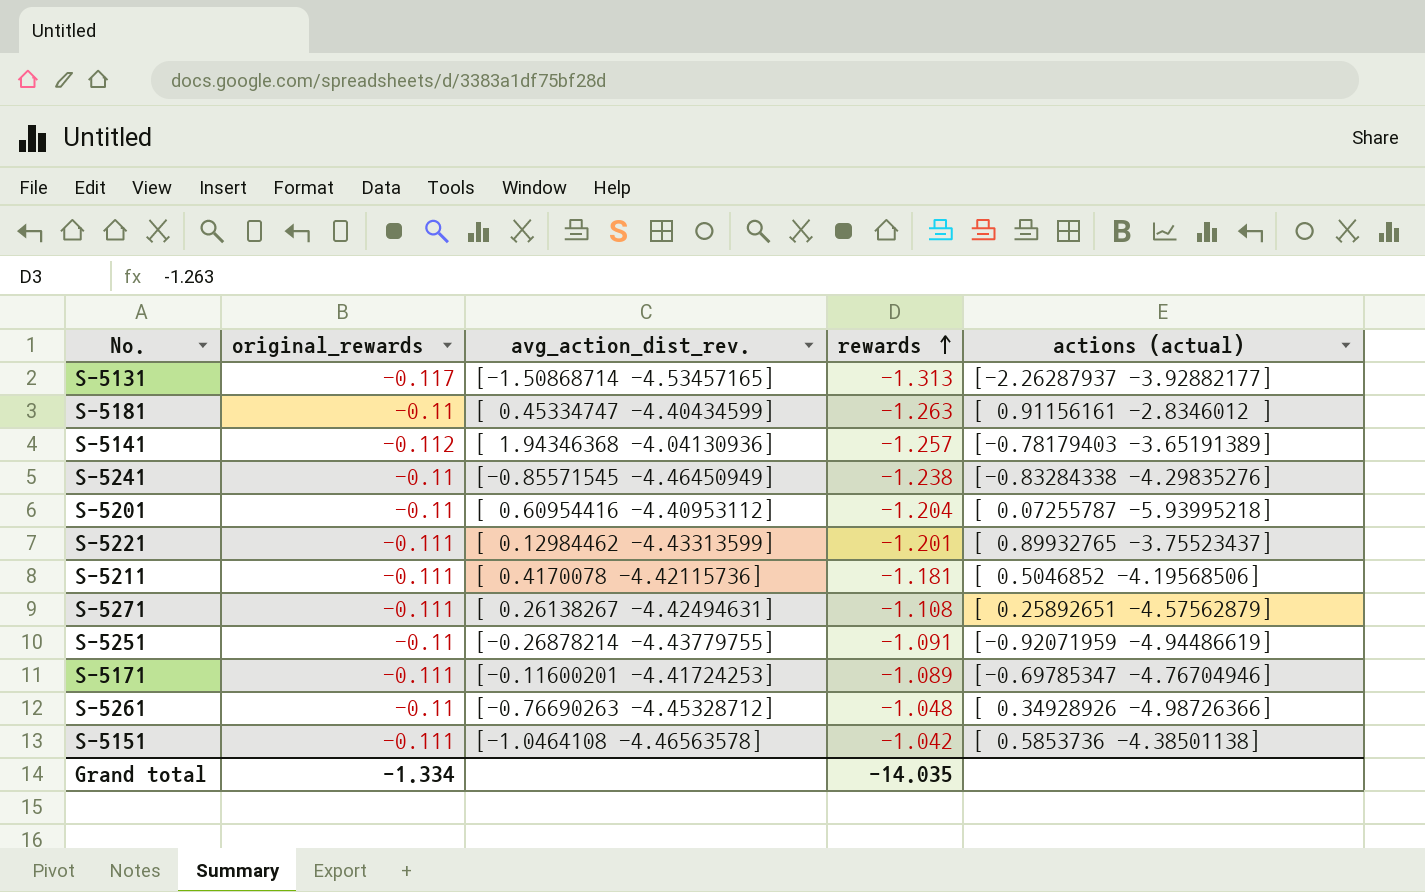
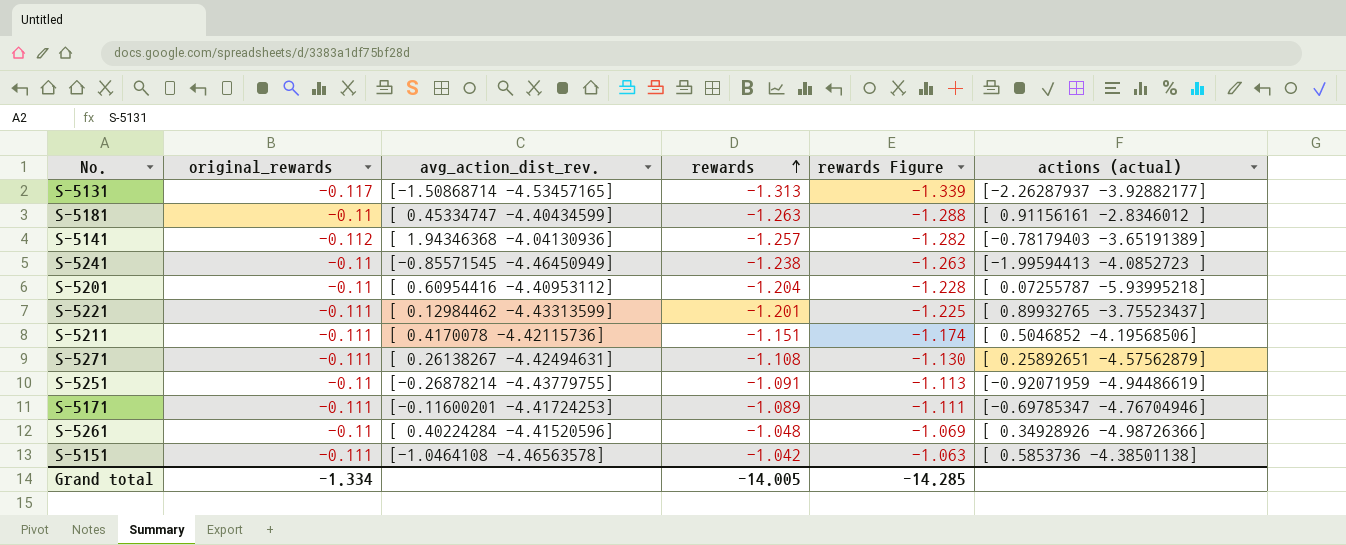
column rewards Figure | formula: none -> [rewards] * 1.02
S-5241 | actions (actual): [-0.83284338 -4.29835276] -> [-1.99594413 -4.0852723 ]
S-5211 | rewards: -1.181 -> -1.151
S-5261 | avg_action_dist_rev.: [-0.76690263 -4.45328712] -> [ 0.40224284 -4.41520596]
Grand total | rewards: -14.035 -> -14.005

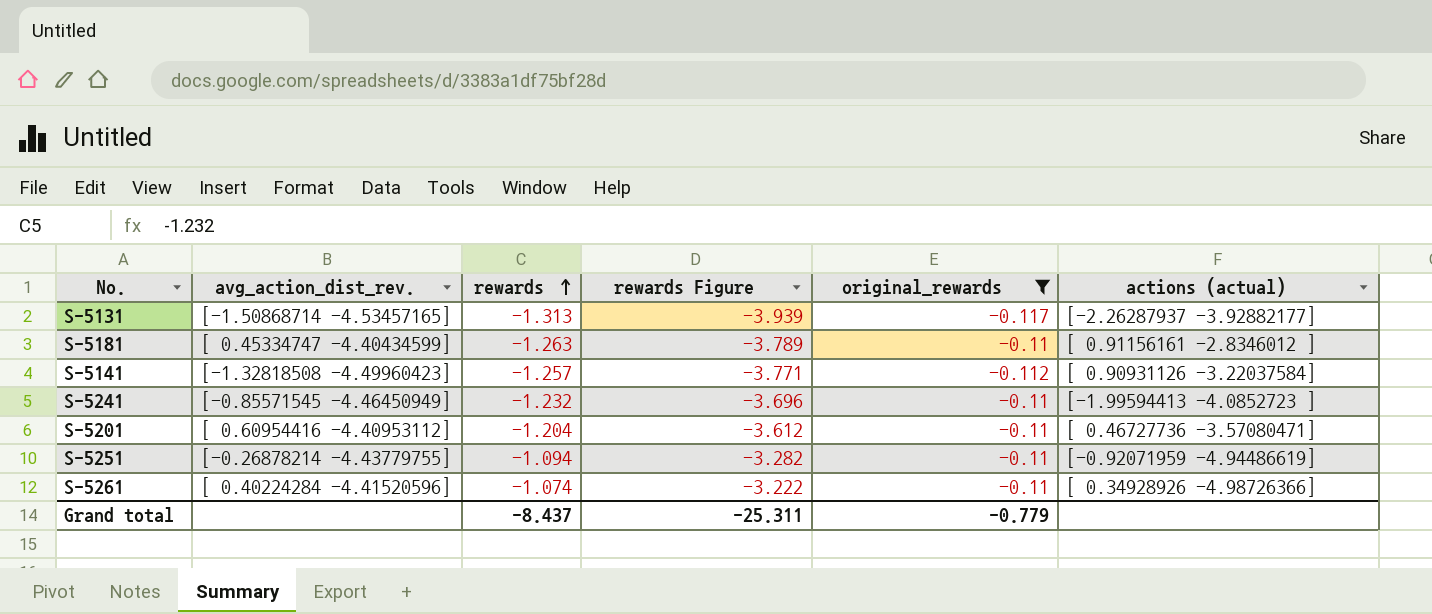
filter: none -> original_rewards != -0.111
column rewards Figure | formula: [rewards] * 1.02 -> [rewards] * 3
column original_rewards | position: 2 -> 5
S-5141 | avg_action_dist_rev.: [ 1.94346368 -4.04130936] -> [-1.32818508 -4.49960423]
S-5141 | actions (actual): [-0.78179403 -3.65191389] -> [ 0.90931126 -3.22037584]
S-5241 | rewards: -1.238 -> -1.232
S-5201 | actions (actual): [ 0.07255787 -5.93995218] -> [ 0.46727736 -3.57080471]
S-5251 | rewards: -1.091 -> -1.094
S-5261 | rewards: -1.048 -> -1.074
Grand total | rewards: -14.005 -> -8.437
Grand total | rewards Figure: -14.285 -> -25.311
Grand total | original_rewards: -1.334 -> -0.779

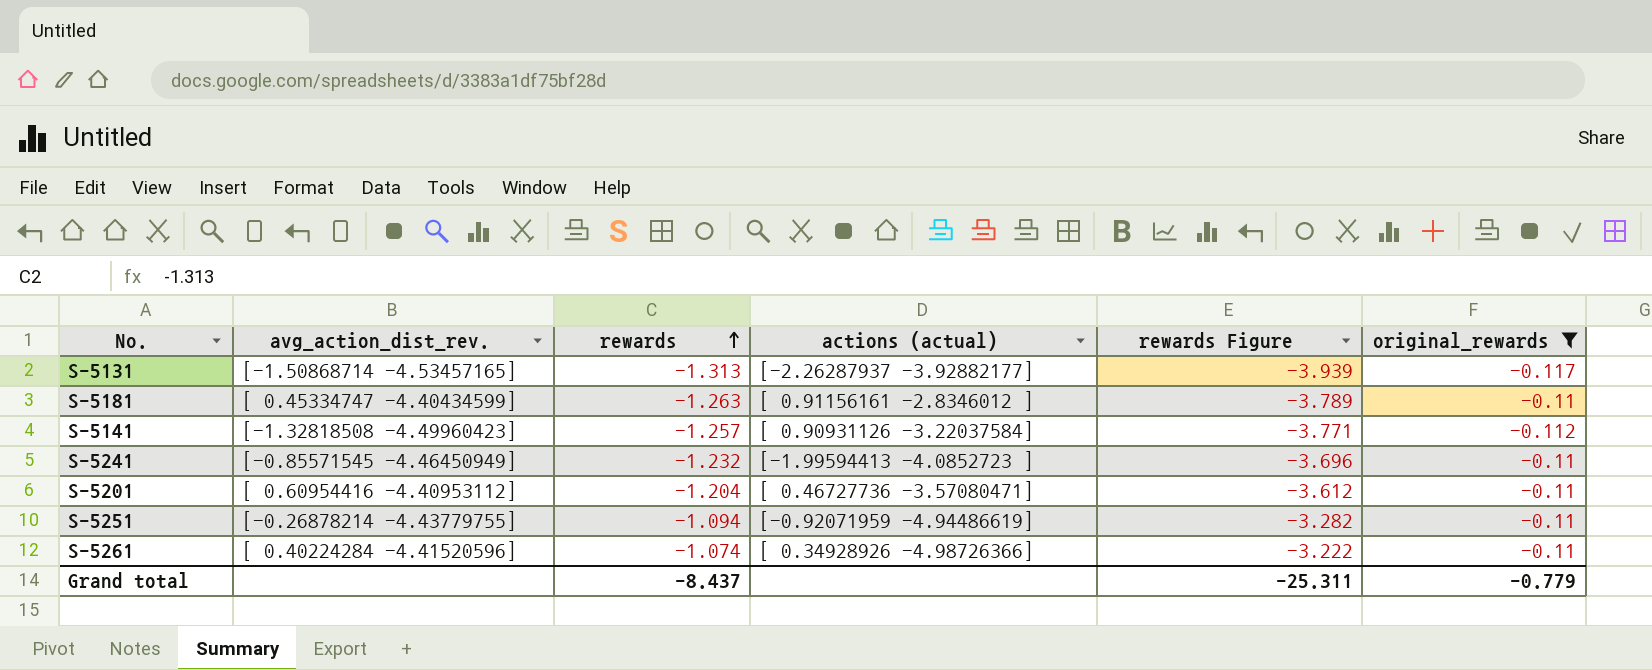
column actions (actual) | position: 6 -> 4

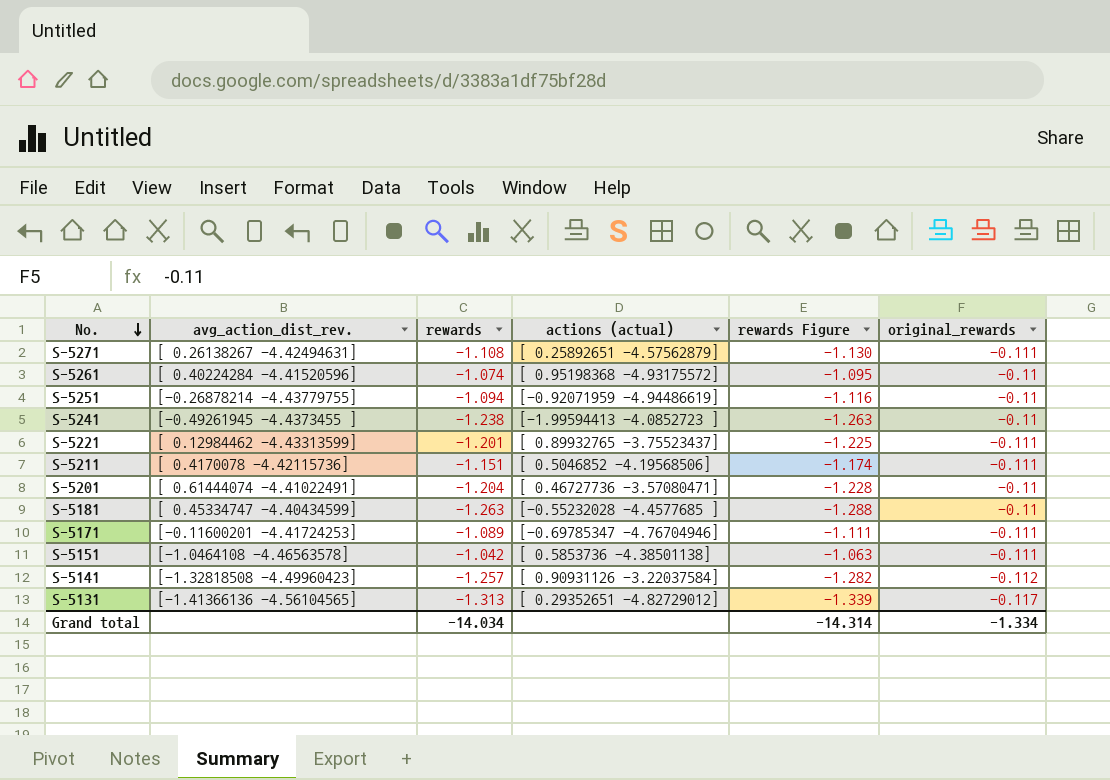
filter: original_rewards != -0.111 -> none
row order: rewards ascending -> No. descending
column rewards Figure | formula: [rewards] * 3 -> [rewards] * 1.02
S-5261 | actions (actual): [ 0.34928926 -4.98726366] -> [ 0.95198368 -4.93175572]
S-5241 | avg_action_dist_rev.: [-0.85571545 -4.46450949] -> [-0.49261945 -4.4373455 ]
S-5241 | rewards: -1.232 -> -1.238
S-5201 | avg_action_dist_rev.: [ 0.60954416 -4.40953112] -> [ 0.61444074 -4.41022491]
S-5181 | actions (actual): [ 0.91156161 -2.8346012 ] -> [-0.55232028 -4.4577685 ]
S-5131 | avg_action_dist_rev.: [-1.50868714 -4.53457165] -> [-1.41366136 -4.56104565]
S-5131 | actions (actual): [-2.26287937 -3.92882177] -> [ 0.29352651 -4.82729012]
Grand total | rewards: -8.437 -> -14.034
Grand total | rewards Figure: -25.311 -> -14.314
Grand total | original_rewards: -0.779 -> -1.334

